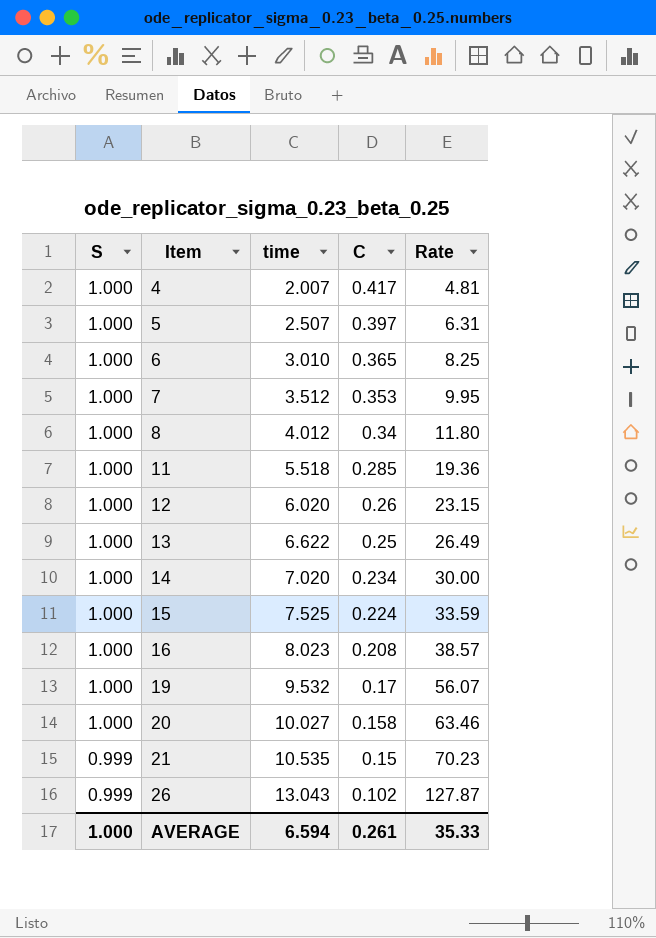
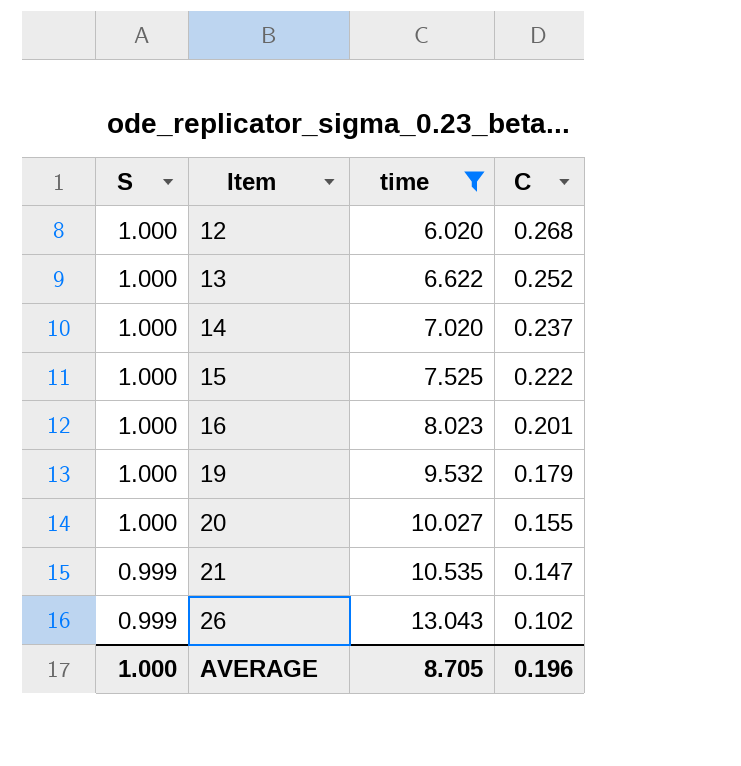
filter: none -> time >= 6.020
column Rate | formula: [time] / [C] -> none
12 | C: 0.26 -> 0.268
13 | C: 0.25 -> 0.252
14 | C: 0.234 -> 0.237
15 | C: 0.224 -> 0.222
16 | C: 0.208 -> 0.201
19 | C: 0.17 -> 0.179
20 | C: 0.158 -> 0.155
21 | C: 0.15 -> 0.147
AVERAGE | time: 6.594 -> 8.705
AVERAGE | C: 0.261 -> 0.196

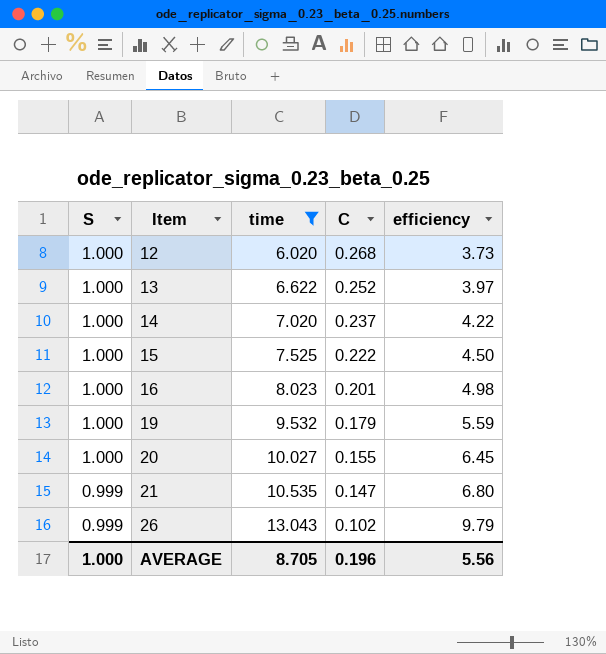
column efficiency | formula: none -> [S] / [C]

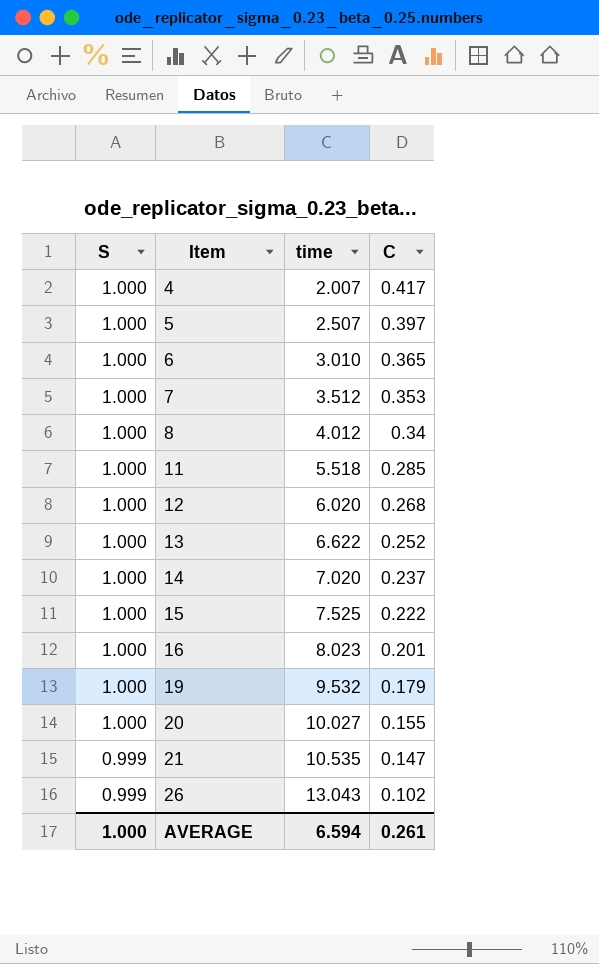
filter: time >= 6.020 -> none
column efficiency | formula: [S] / [C] -> none
AVERAGE | time: 8.705 -> 6.594
AVERAGE | C: 0.196 -> 0.261

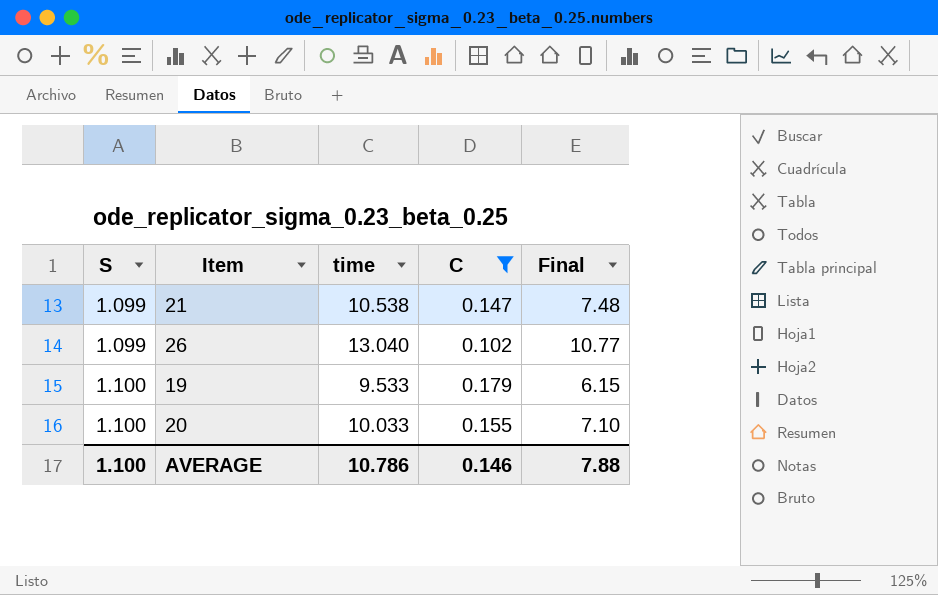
filter: none -> C <= 0.179
row order: S descending -> S ascending
column Final | formula: none -> [S] / [C]
21 | S: 0.999 -> 1.099
21 | time: 10.535 -> 10.538
26 | S: 0.999 -> 1.099
26 | time: 13.043 -> 13.040
19 | S: 1.000 -> 1.100
19 | time: 9.532 -> 9.533
20 | S: 1.000 -> 1.100
20 | time: 10.027 -> 10.033
AVERAGE | S: 1.000 -> 1.100
AVERAGE | time: 6.594 -> 10.786
AVERAGE | C: 0.261 -> 0.146

